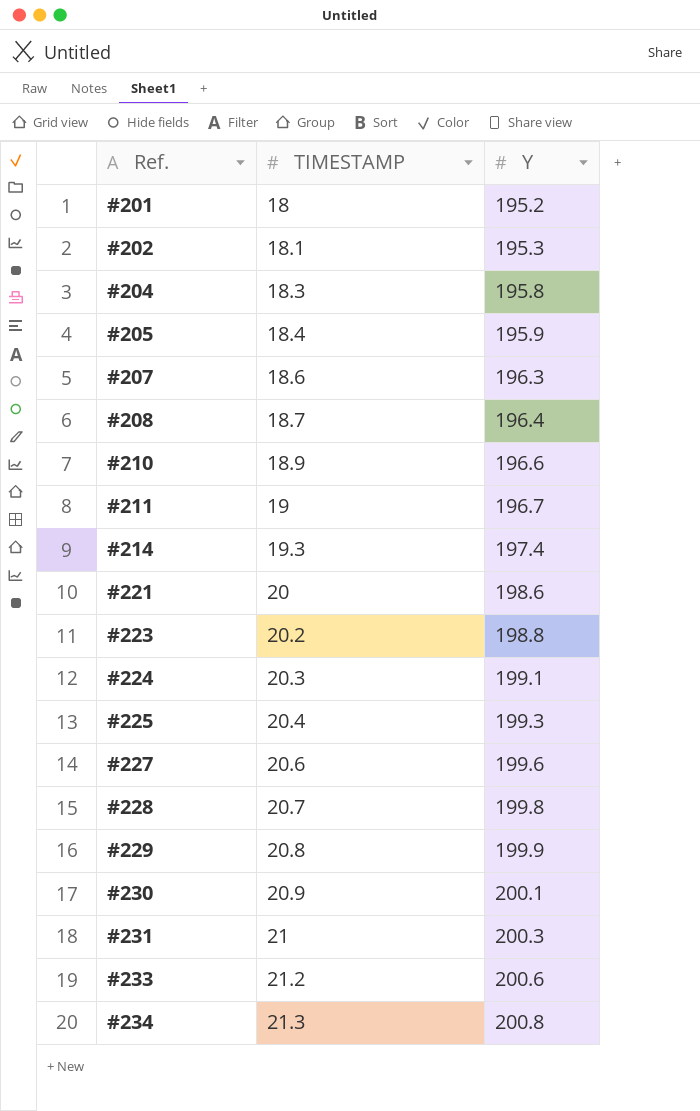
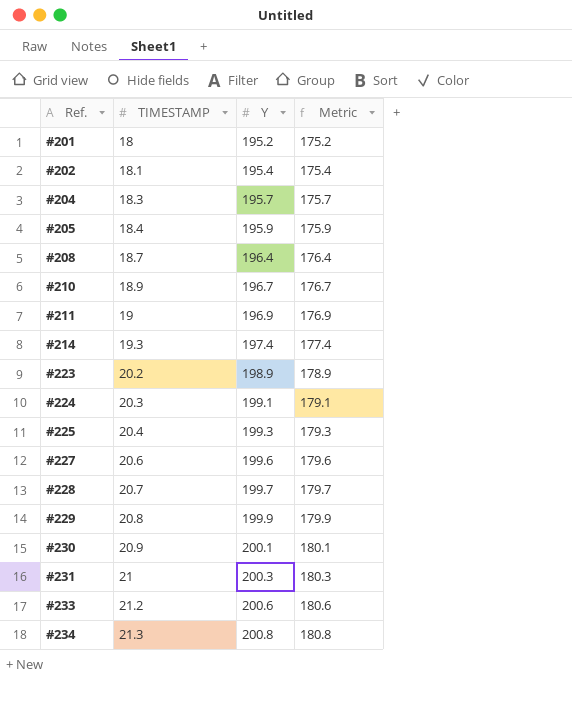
column Metric | formula: none -> [Y] - 20
row #207: 18.6 | 196.3 -> none
row #221: 20 | 198.6 -> none
#202 | Y: 195.3 -> 195.4
#204 | Y: 195.8 -> 195.7
#210 | Y: 196.6 -> 196.7
#211 | Y: 196.7 -> 196.9
#223 | Y: 198.8 -> 198.9
#228 | Y: 199.8 -> 199.7

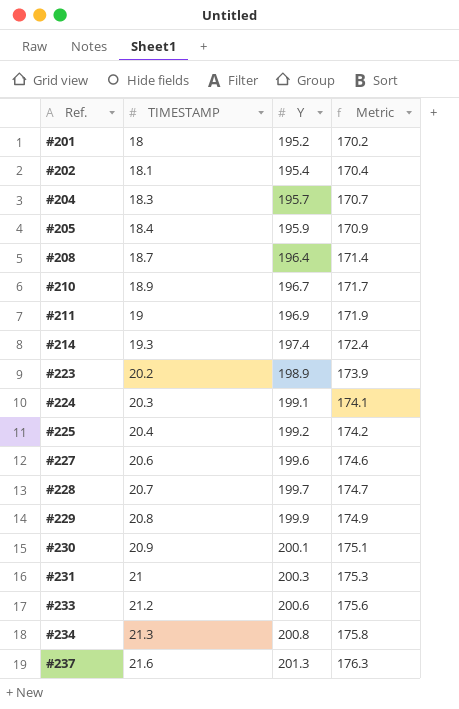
column Metric | formula: [Y] - 20 -> [Y] - 25
#225 | Y: 199.3 -> 199.2
row #237: none -> 21.6 | 201.3 | 176.3

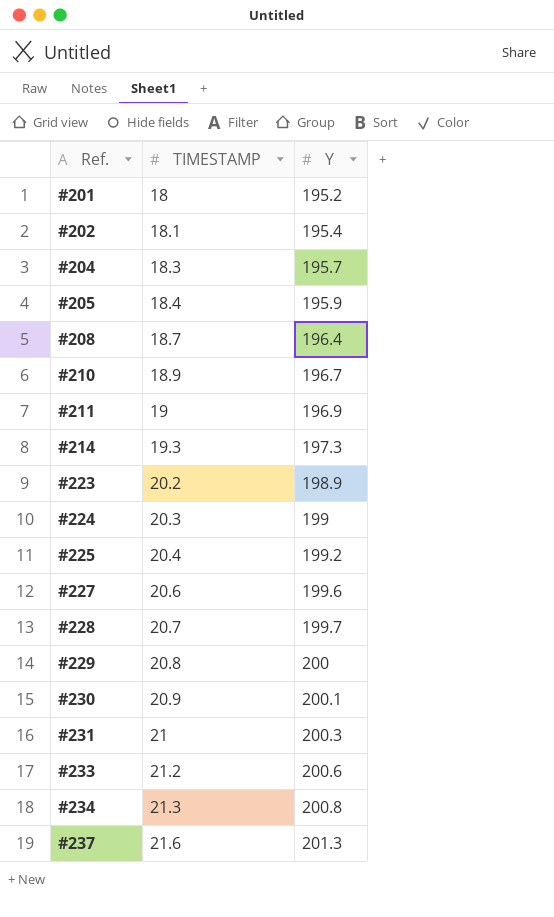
column Metric | formula: [Y] - 25 -> none
#214 | Y: 197.4 -> 197.3
#224 | Y: 199.1 -> 199
#229 | Y: 199.9 -> 200

